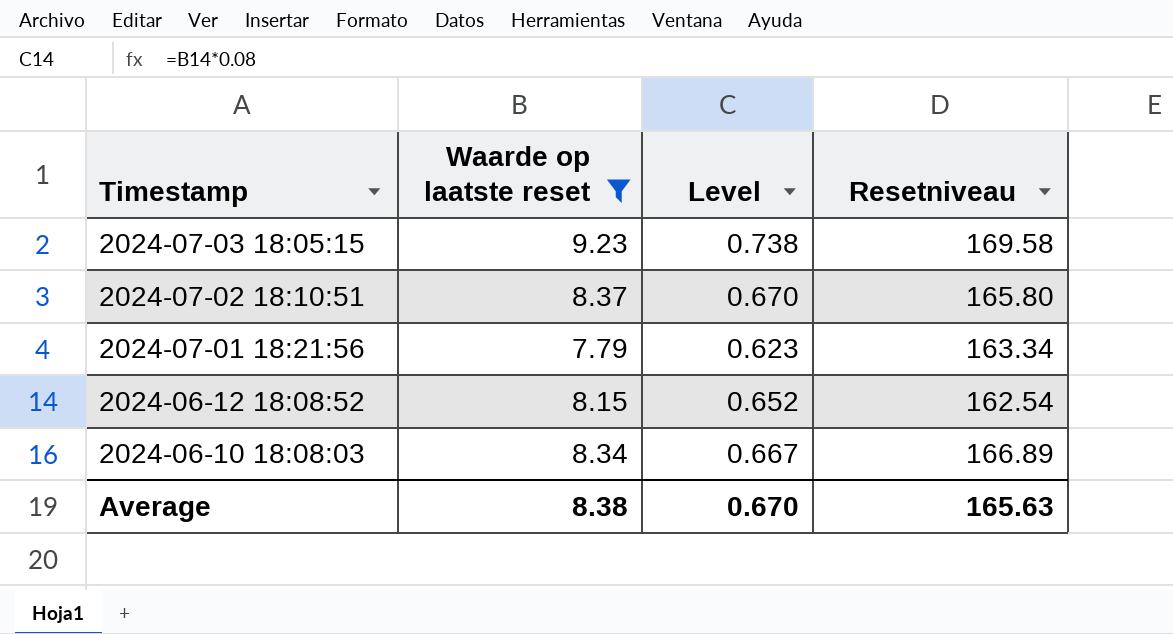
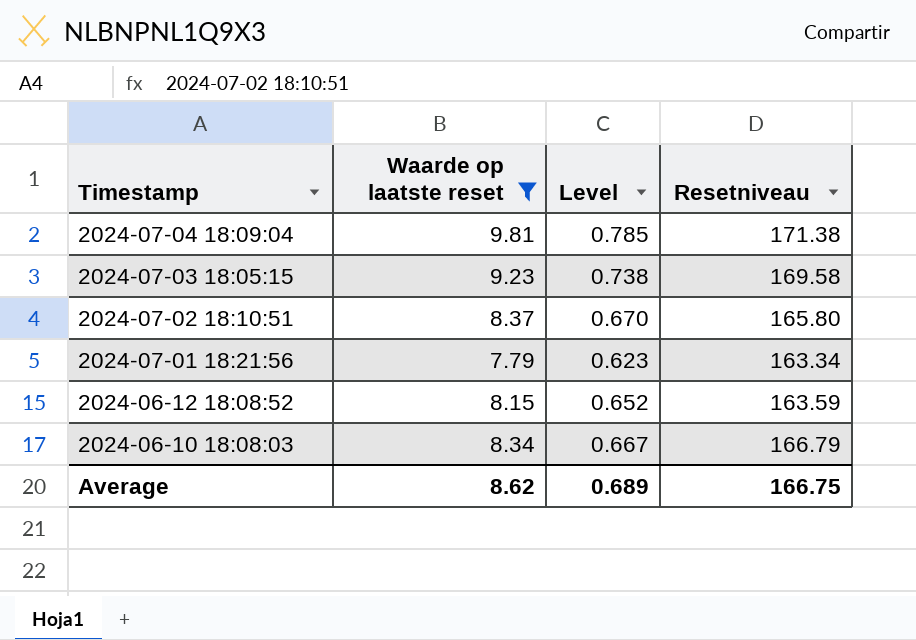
row 2024-07-04 18:09:04: none -> 9.81 | 0.785 | 171.38
2024-06-12 18:08:52 | Resetniveau: 162.54 -> 163.59
2024-06-10 18:08:03 | Resetniveau: 166.89 -> 166.79
Average | Waarde op laatste reset: 8.38 -> 8.62
Average | Level: 0.670 -> 0.689
Average | Resetniveau: 165.63 -> 166.75

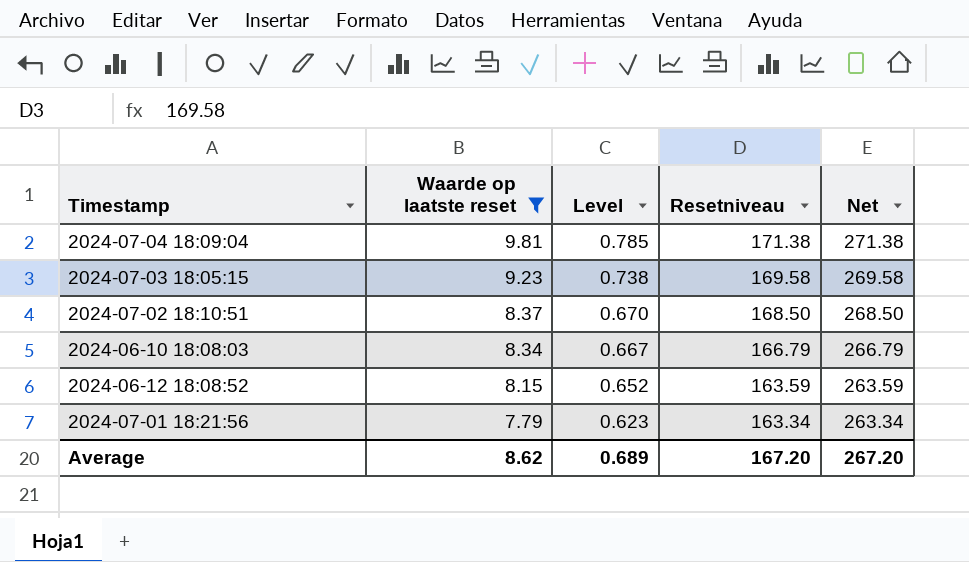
row order: Timestamp descending -> Waarde op laatste reset descending
column Net | formula: none -> [Resetniveau] + 100
2024-07-02 18:10:51 | Resetniveau: 165.80 -> 168.50
Average | Resetniveau: 166.75 -> 167.20

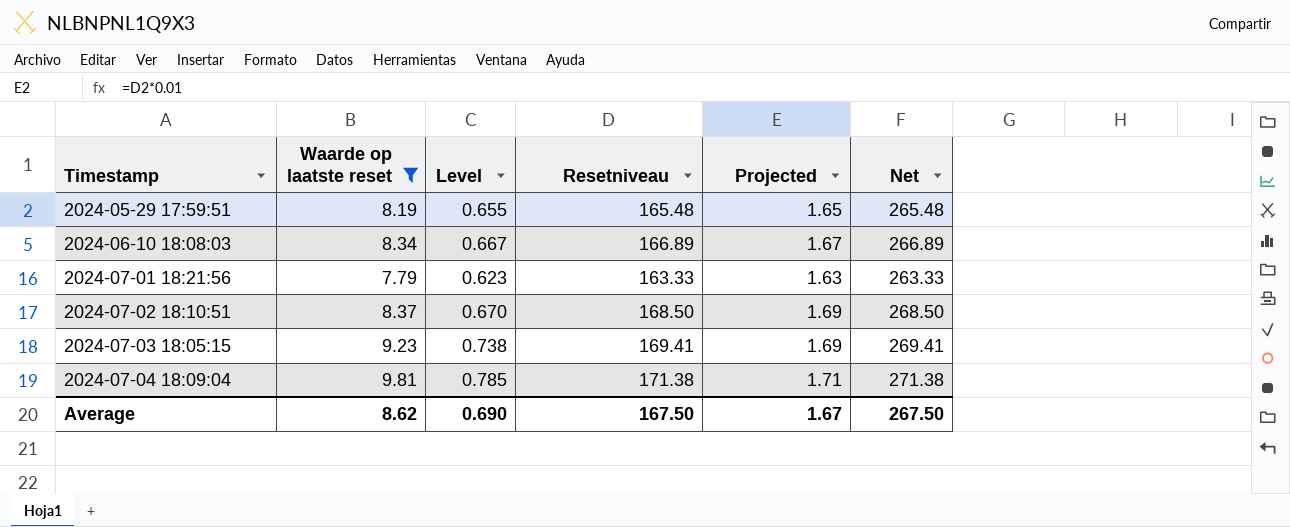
row order: Waarde op laatste reset descending -> Timestamp ascending
column Projected | formula: none -> [Resetniveau] * 0.01
row 2024-06-12 18:08:52: 8.15 | 0.652 | 163.59 | 263.59 -> none
row 2024-05-29 17:59:51: none -> 8.19 | 0.655 | 165.48 | 1.65 | 265.48
2024-06-10 18:08:03 | Resetniveau: 166.79 -> 166.89
2024-06-10 18:08:03 | Net: 266.79 -> 266.89
2024-07-01 18:21:56 | Resetniveau: 163.34 -> 163.33
2024-07-01 18:21:56 | Net: 263.34 -> 263.33
2024-07-03 18:05:15 | Resetniveau: 169.58 -> 169.41
2024-07-03 18:05:15 | Net: 269.58 -> 269.41
Average | Level: 0.689 -> 0.690
Average | Resetniveau: 167.20 -> 167.50
Average | Net: 267.20 -> 267.50

